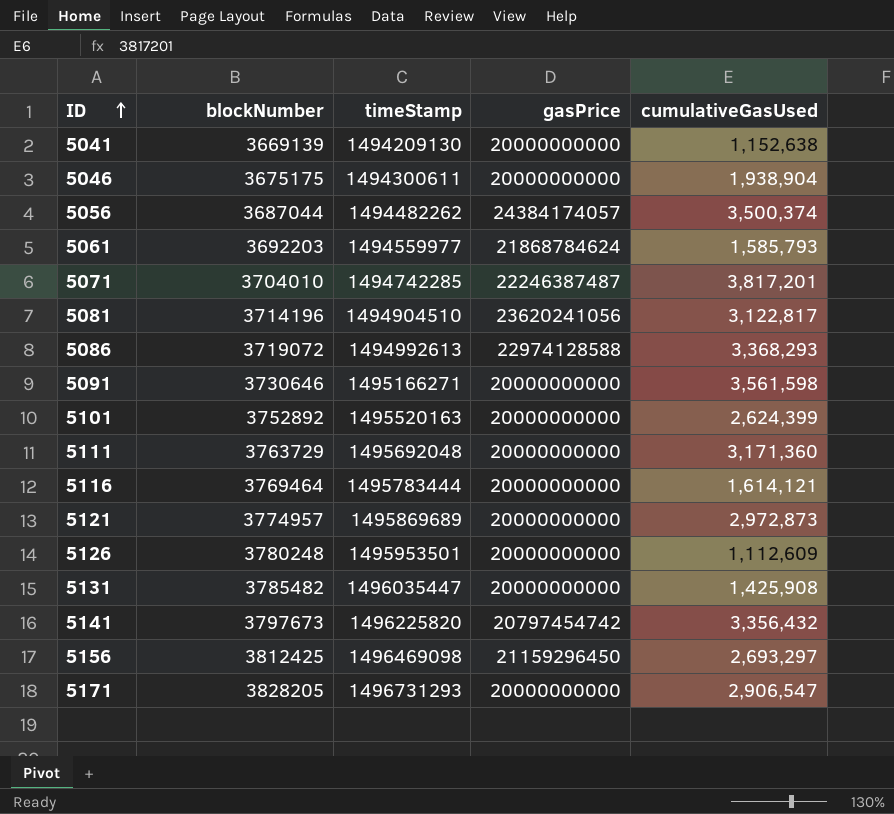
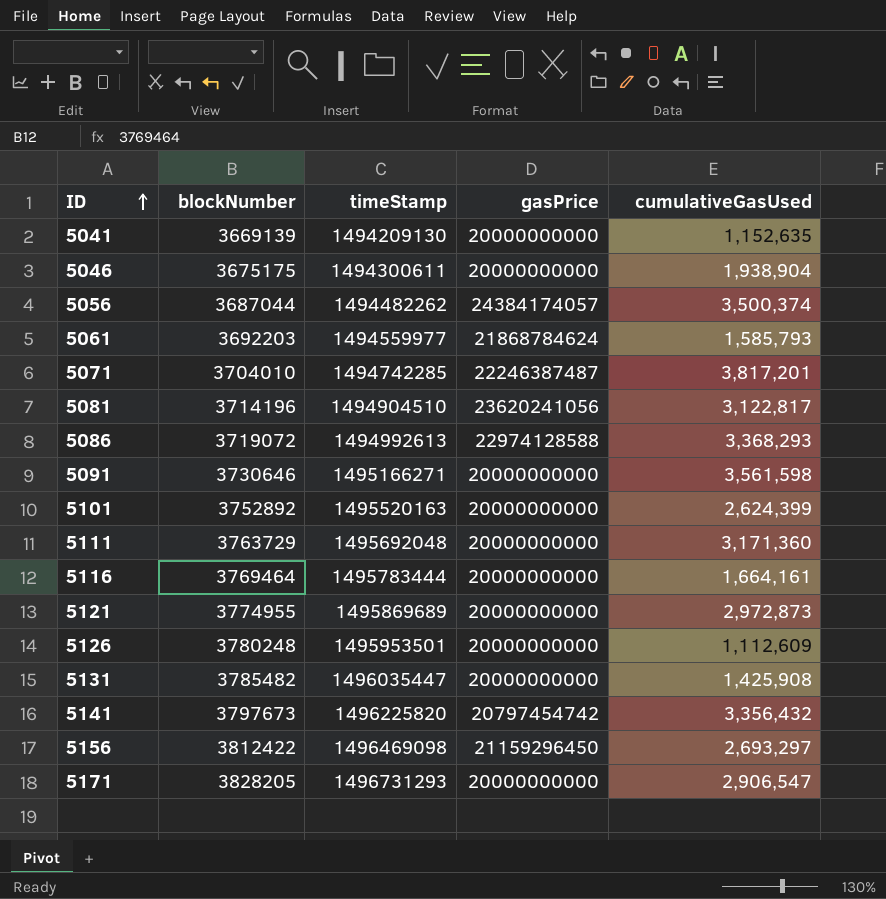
5041 | cumulativeGasUsed: 1,152,638 -> 1,152,635
5116 | cumulativeGasUsed: 1,614,121 -> 1,664,161
5121 | blockNumber: 3774957 -> 3774955
5156 | blockNumber: 3812425 -> 3812422

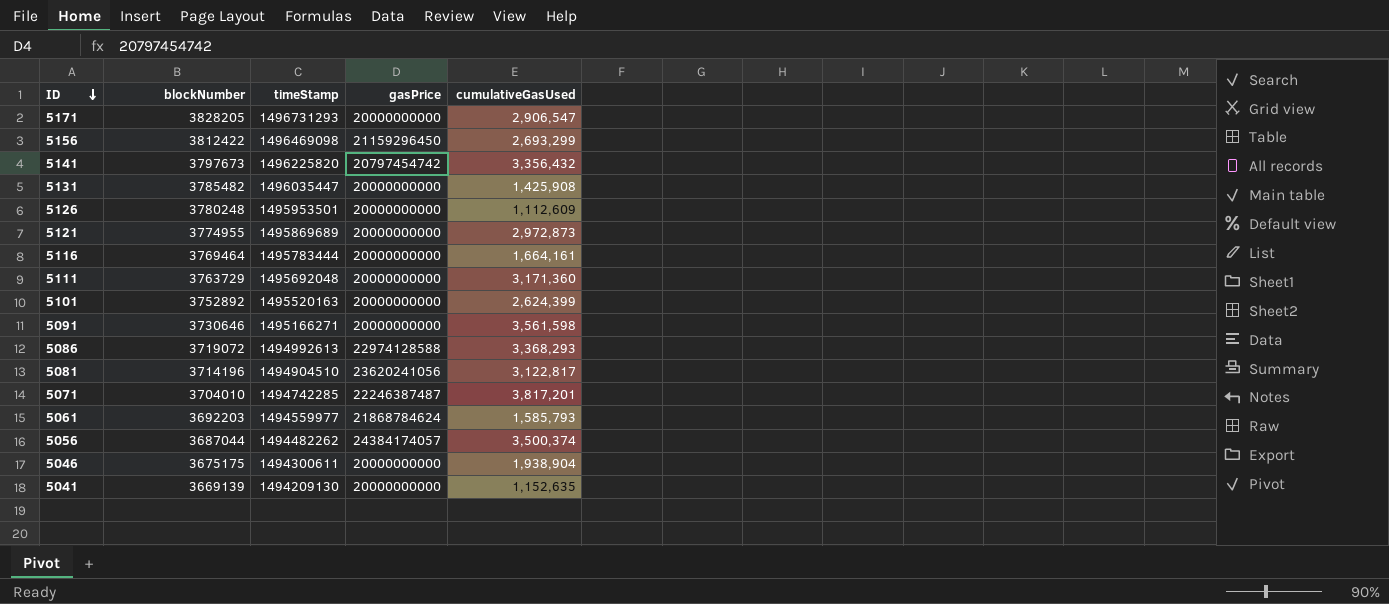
row order: ID ascending -> ID descending
5156 | cumulativeGasUsed: 2,693,297 -> 2,693,299

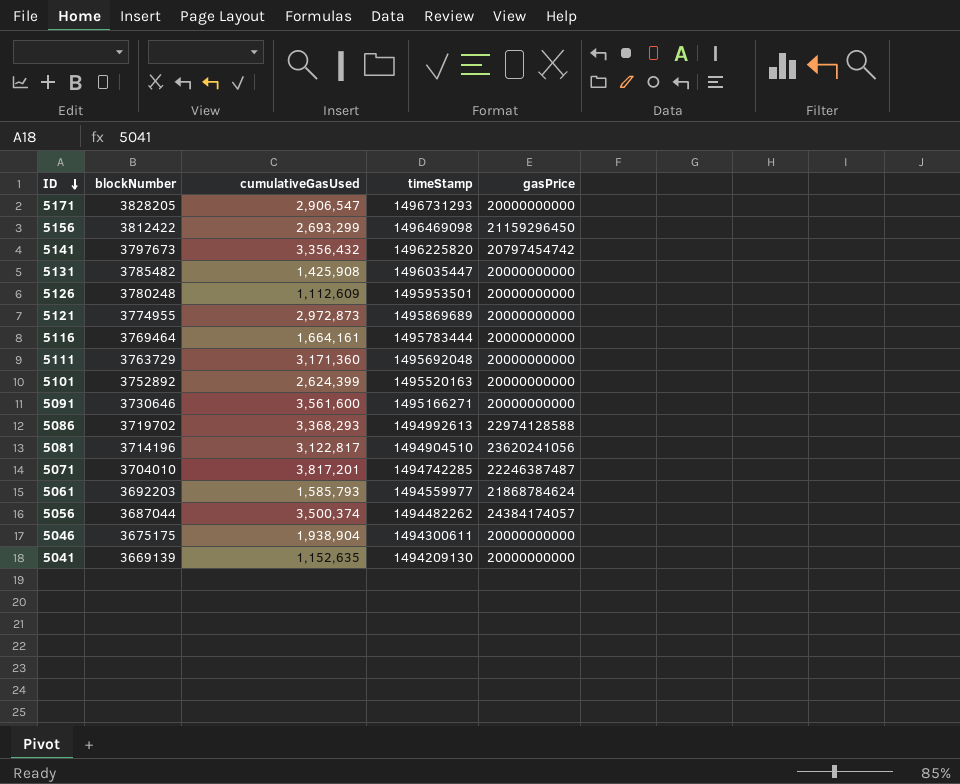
column cumulativeGasUsed | position: 5 -> 3
5091 | cumulativeGasUsed: 3,561,598 -> 3,561,600
5086 | blockNumber: 3719072 -> 3719702

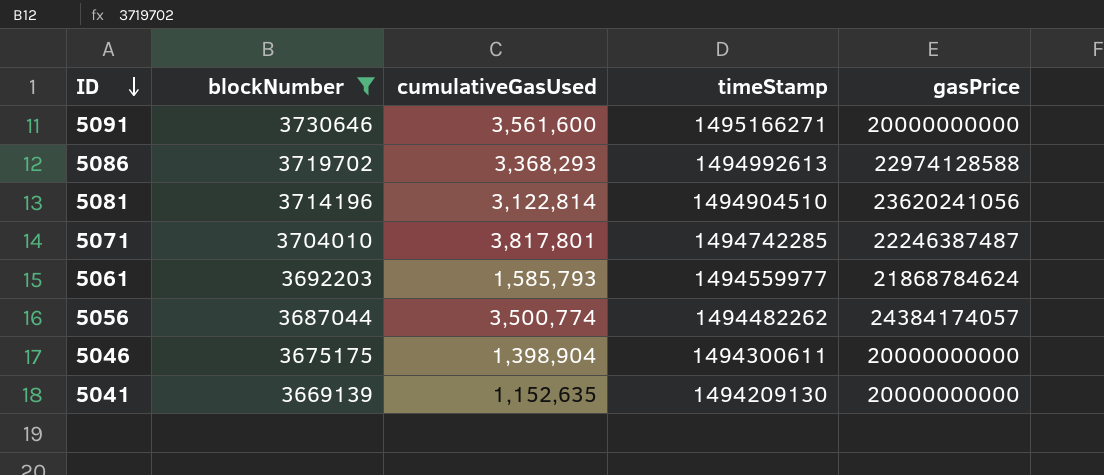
filter: none -> blockNumber <= 3730646
5081 | cumulativeGasUsed: 3,122,817 -> 3,122,814
5071 | cumulativeGasUsed: 3,817,201 -> 3,817,801
5056 | cumulativeGasUsed: 3,500,374 -> 3,500,774
5046 | cumulativeGasUsed: 1,938,904 -> 1,398,904

